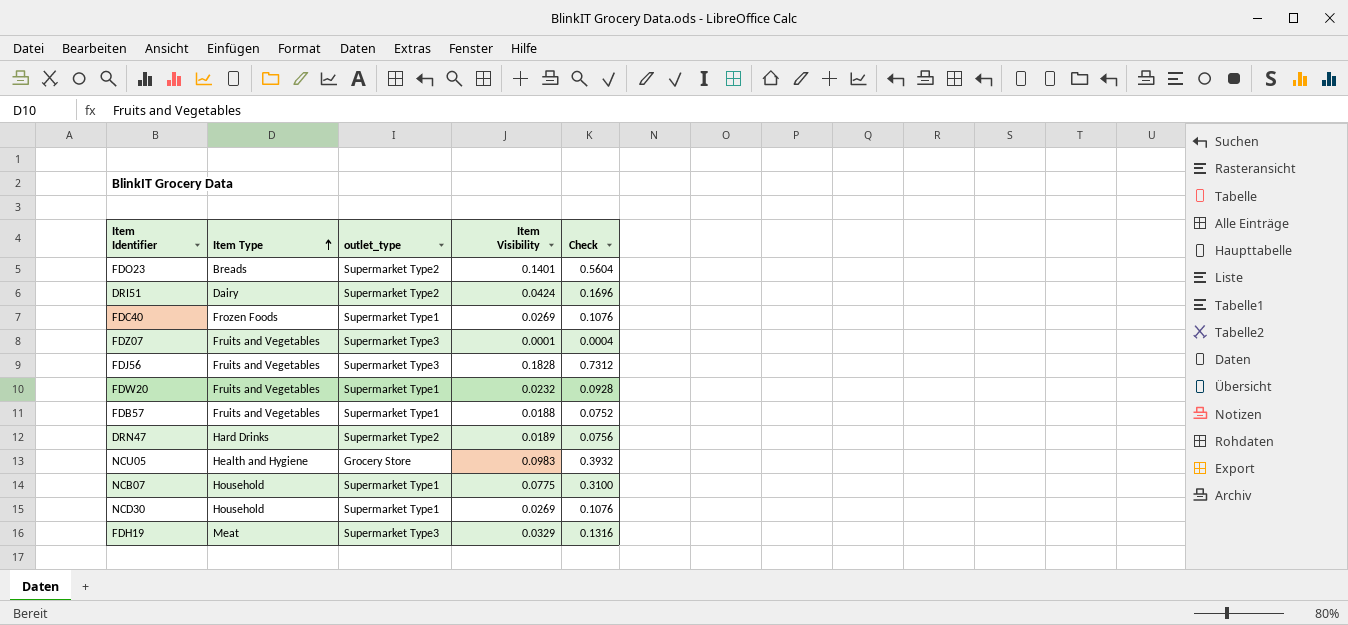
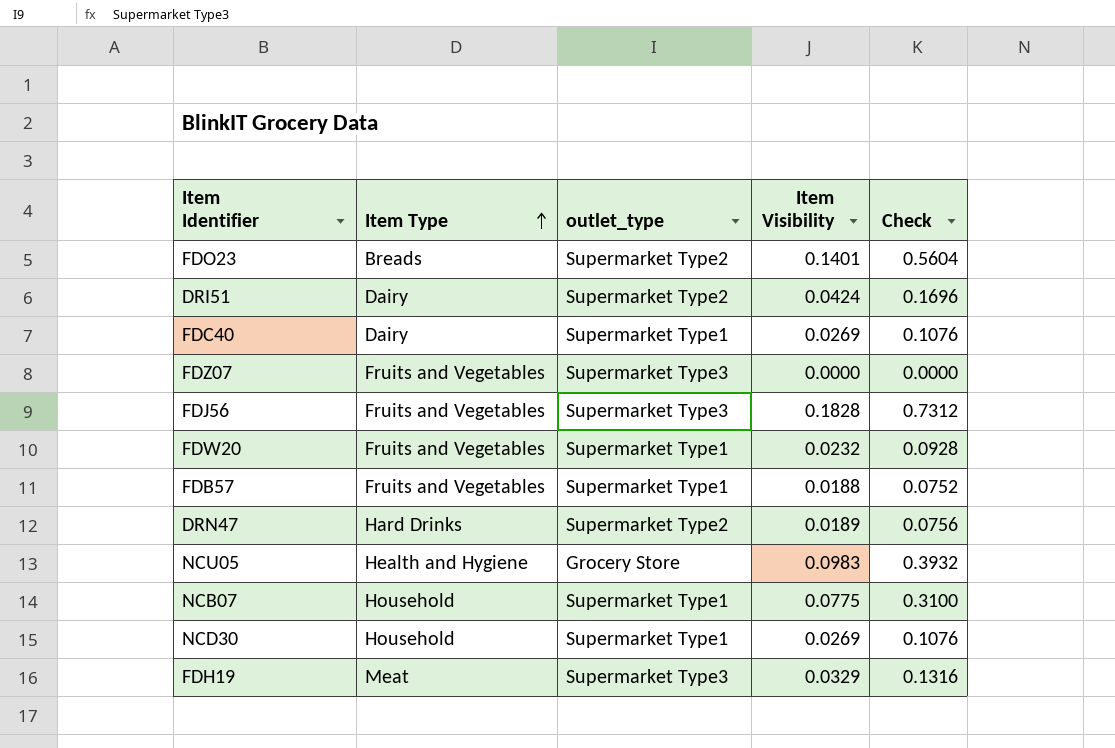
FDC40 | Item Type: Frozen Foods -> Dairy
FDZ07 | Item Visibility: 0.0001 -> 0.0000
FDZ07 | Check: 0.0004 -> 0.0000

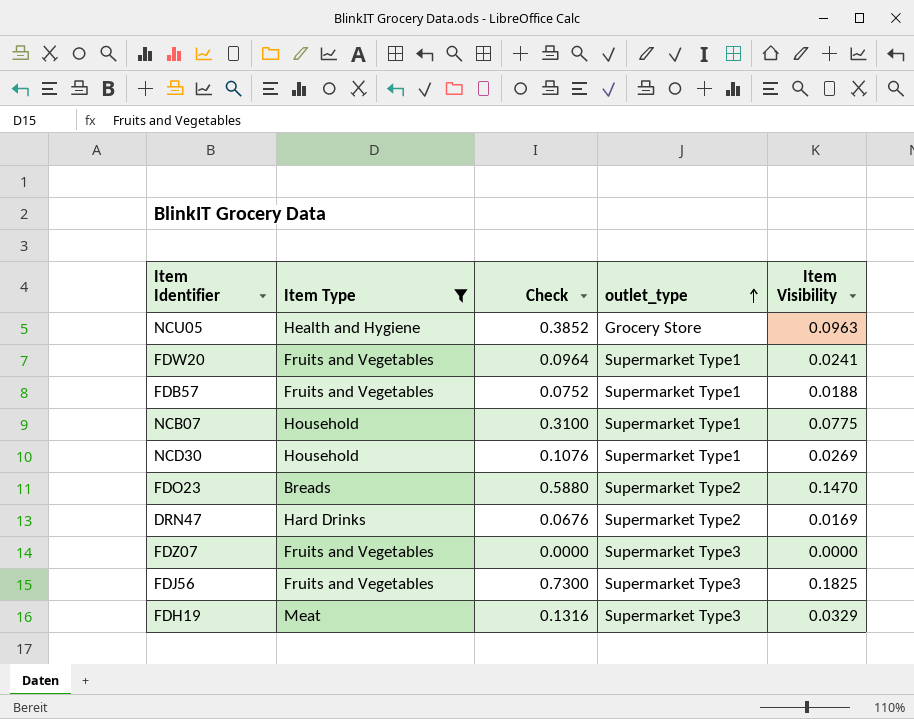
filter: none -> Item Type != Dairy
row order: Item Type ascending -> outlet_type ascending
column Check | position: 5 -> 3
NCU05 | Check: 0.3932 -> 0.3852
NCU05 | Item Visibility: 0.0983 -> 0.0963
FDW20 | Check: 0.0928 -> 0.0964
FDW20 | Item Visibility: 0.0232 -> 0.0241
FDO23 | Check: 0.5604 -> 0.5880
FDO23 | Item Visibility: 0.1401 -> 0.1470
DRN47 | Check: 0.0756 -> 0.0676
DRN47 | Item Visibility: 0.0189 -> 0.0169
FDJ56 | Check: 0.7312 -> 0.7300
FDJ56 | Item Visibility: 0.1828 -> 0.1825

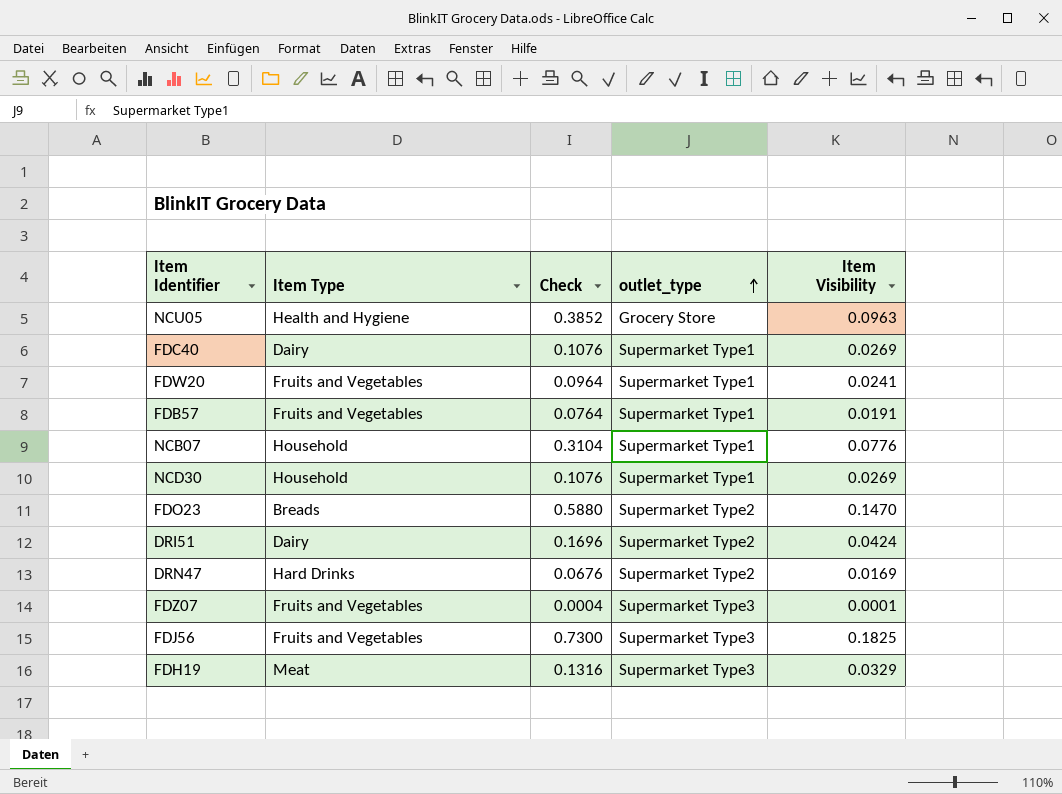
filter: Item Type != Dairy -> none
FDB57 | Check: 0.0752 -> 0.0764
FDB57 | Item Visibility: 0.0188 -> 0.0191
NCB07 | Check: 0.3100 -> 0.3104
NCB07 | Item Visibility: 0.0775 -> 0.0776
FDZ07 | Check: 0.0000 -> 0.0004
FDZ07 | Item Visibility: 0.0000 -> 0.0001

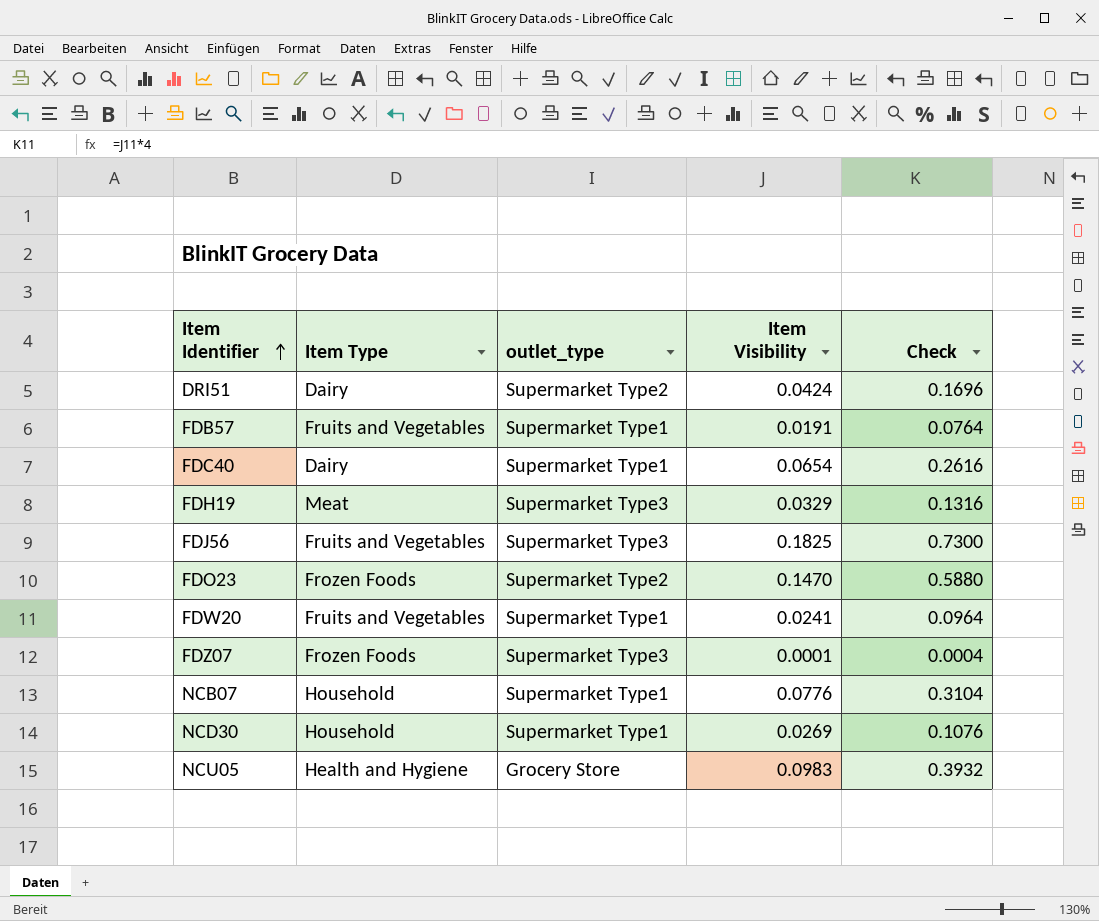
row order: outlet_type ascending -> Item Identifier ascending
column Check | position: 3 -> 5
row DRN47: Hard Drinks | 0.0676 | Supermarket Type2 | 0.0169 -> none
FDC40 | Item Visibility: 0.0269 -> 0.0654
FDC40 | Check: 0.1076 -> 0.2616
FDO23 | Item Type: Breads -> Frozen Foods
FDZ07 | Item Type: Fruits and Vegetables -> Frozen Foods
NCU05 | Item Visibility: 0.0963 -> 0.0983
NCU05 | Check: 0.3852 -> 0.3932

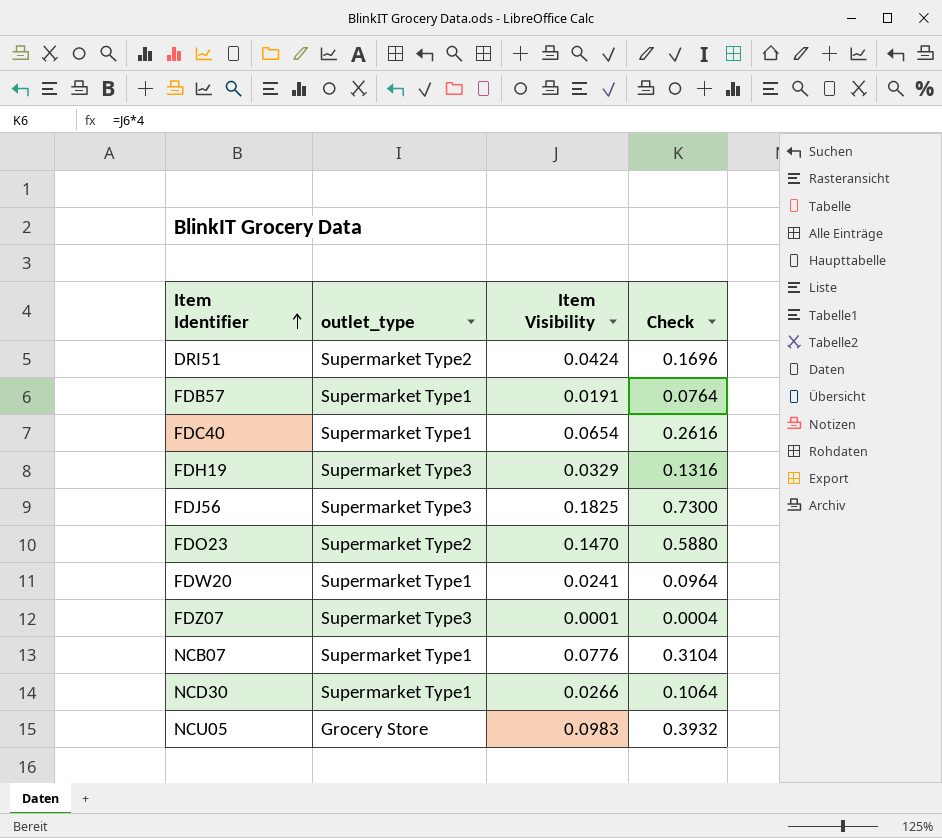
column Item Type | position: 2 -> none
NCD30 | Item Visibility: 0.0269 -> 0.0266
NCD30 | Check: 0.1076 -> 0.1064

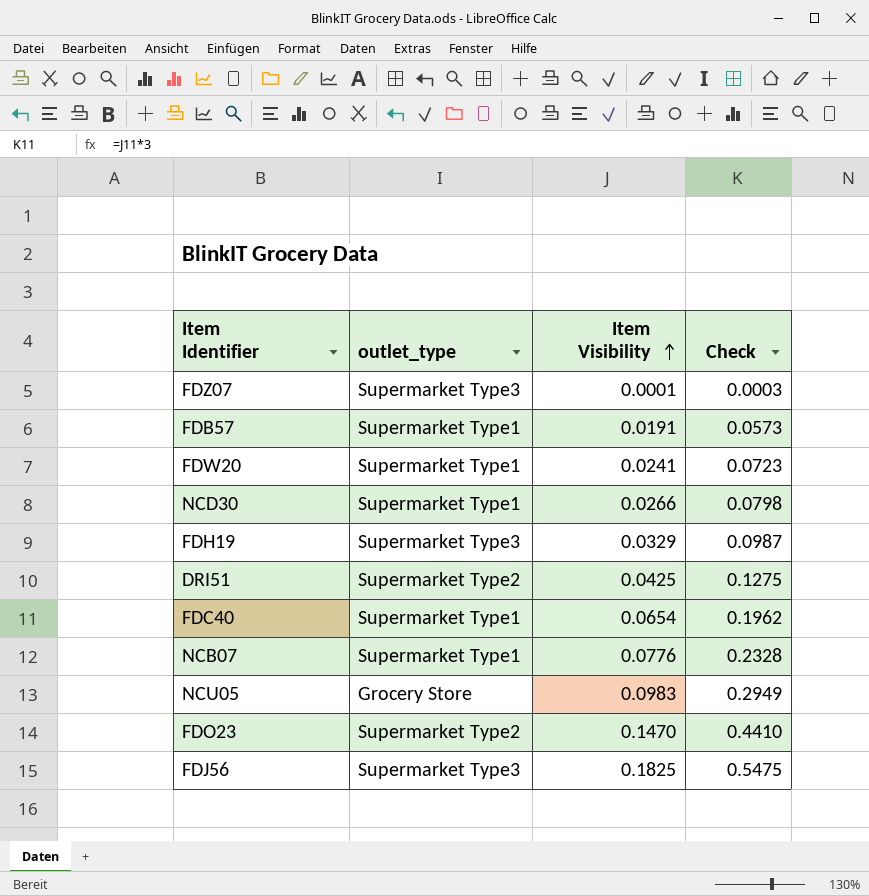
row order: Item Identifier ascending -> Item Visibility ascending
column Check | formula: [Item Visibility] * 4 -> [Item Visibility] * 3
DRI51 | Item Visibility: 0.0424 -> 0.0425

